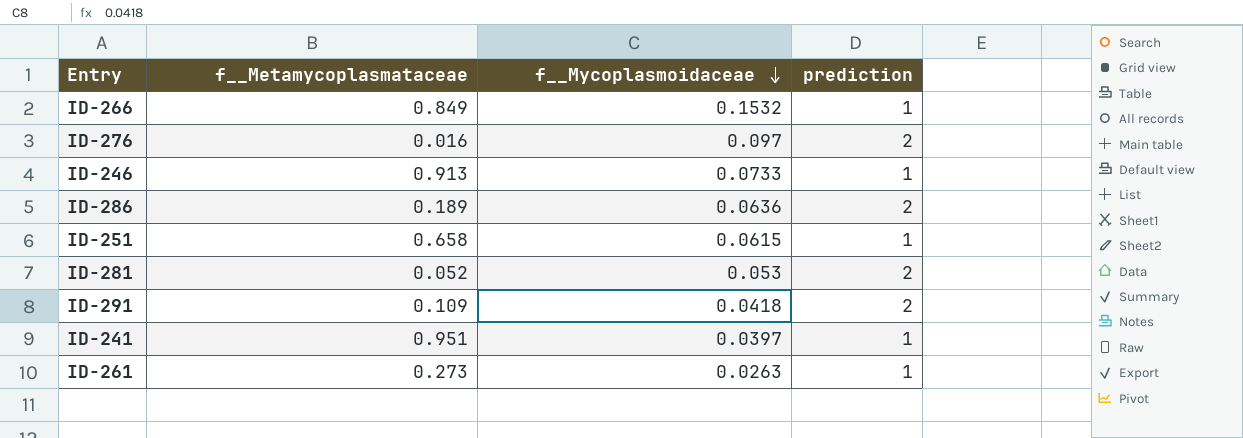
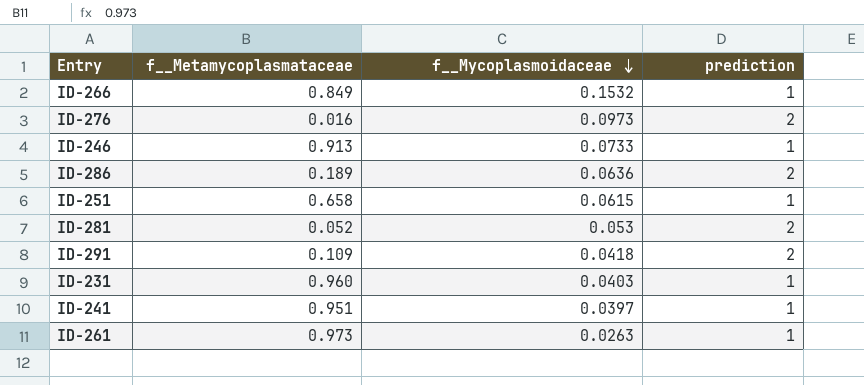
ID-276 | f__Mycoplasmoidaceae: 0.097 -> 0.0973
row ID-231: none -> 0.960 | 0.0403 | 1
ID-261 | f__Metamycoplasmataceae: 0.273 -> 0.973

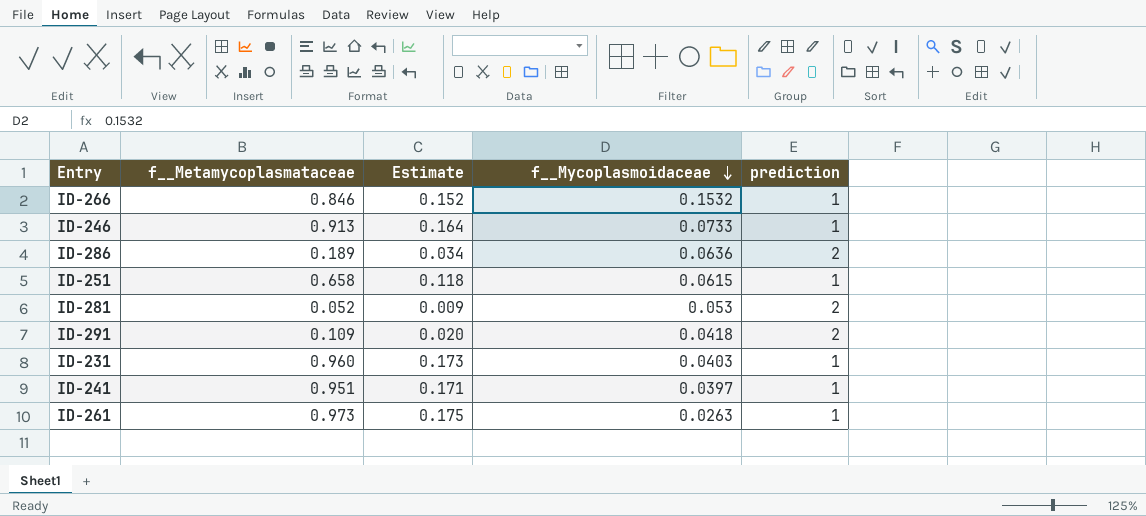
column Estimate | formula: none -> [f__Metamycoplasmataceae] * 0.18
row ID-276: 0.016 | 0.0973 | 2 -> none
ID-266 | f__Metamycoplasmataceae: 0.849 -> 0.846

